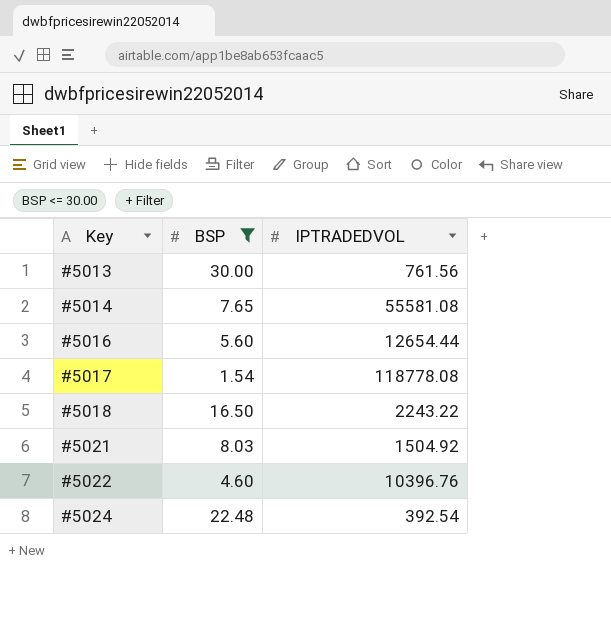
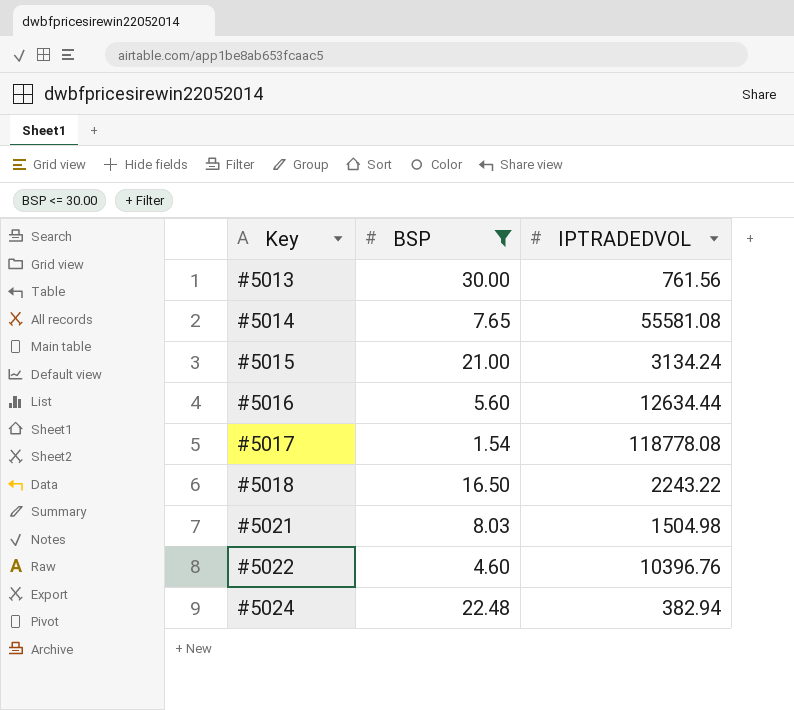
row #5015: none -> 21.00 | 3134.24
#5016 | IPTRADEDVOL: 12654.44 -> 12634.44
#5021 | IPTRADEDVOL: 1504.92 -> 1504.98
#5024 | IPTRADEDVOL: 392.54 -> 382.94

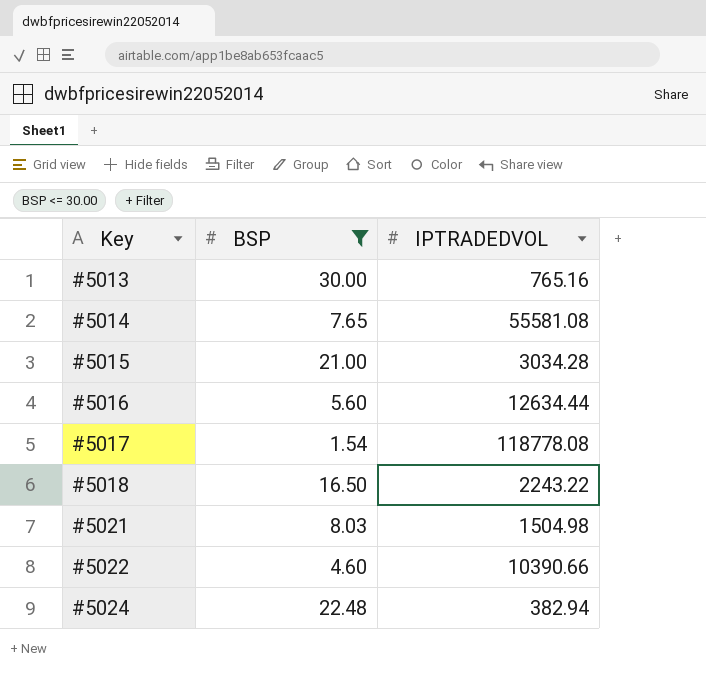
#5013 | IPTRADEDVOL: 761.56 -> 765.16
#5015 | IPTRADEDVOL: 3134.24 -> 3034.28
#5022 | IPTRADEDVOL: 10396.76 -> 10390.66

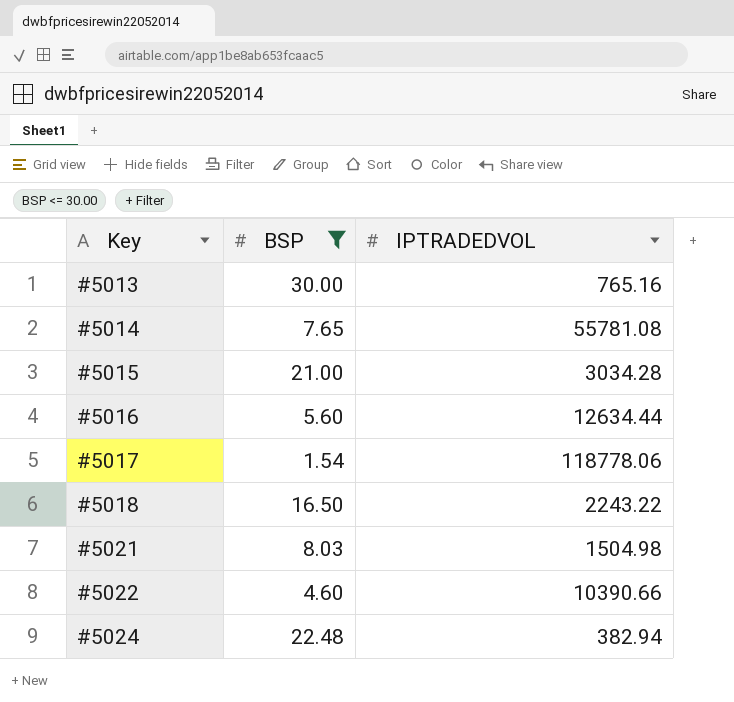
#5014 | IPTRADEDVOL: 55581.08 -> 55781.08
#5017 | IPTRADEDVOL: 118778.08 -> 118778.06

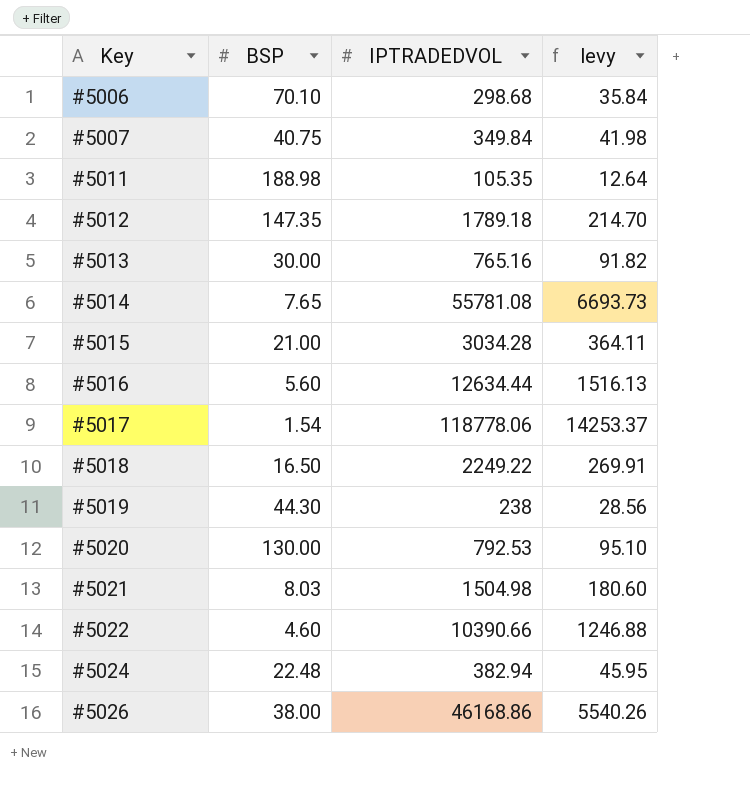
filter: BSP <= 30.00 -> none
column levy | formula: none -> [IPTRADEDVOL] * 0.12
#5018 | IPTRADEDVOL: 2243.22 -> 2249.22

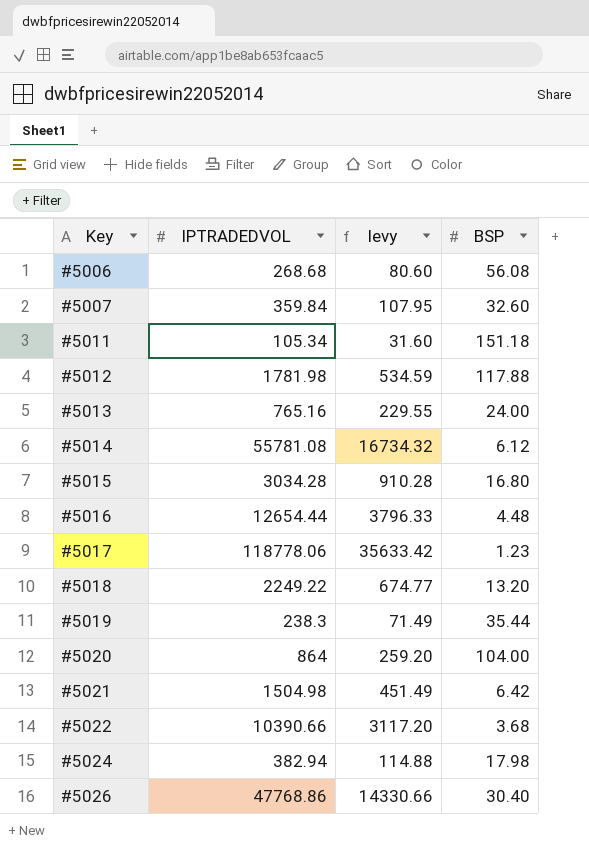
column levy | formula: [IPTRADEDVOL] * 0.12 -> [IPTRADEDVOL] * 0.3
column BSP | position: 2 -> 4
#5006 | IPTRADEDVOL: 298.68 -> 268.68
#5006 | BSP: 70.10 -> 56.08
#5007 | IPTRADEDVOL: 349.84 -> 359.84
#5007 | BSP: 40.75 -> 32.60
#5011 | IPTRADEDVOL: 105.35 -> 105.34
#5011 | BSP: 188.98 -> 151.18
#5012 | IPTRADEDVOL: 1789.18 -> 1781.98
#5012 | BSP: 147.35 -> 117.88
#5013 | BSP: 30.00 -> 24.00
#5014 | BSP: 7.65 -> 6.12
#5015 | BSP: 21.00 -> 16.80
#5016 | IPTRADEDVOL: 12634.44 -> 12654.44
#5016 | BSP: 5.60 -> 4.48
#5017 | BSP: 1.54 -> 1.23
#5018 | BSP: 16.50 -> 13.20
#5019 | IPTRADEDVOL: 238 -> 238.3
#5019 | BSP: 44.30 -> 35.44
#5020 | IPTRADEDVOL: 792.53 -> 864
#5020 | BSP: 130.00 -> 104.00
#5021 | BSP: 8.03 -> 6.42
#5022 | BSP: 4.60 -> 3.68
#5024 | BSP: 22.48 -> 17.98
#5026 | IPTRADEDVOL: 46168.86 -> 47768.86
#5026 | BSP: 38.00 -> 30.40

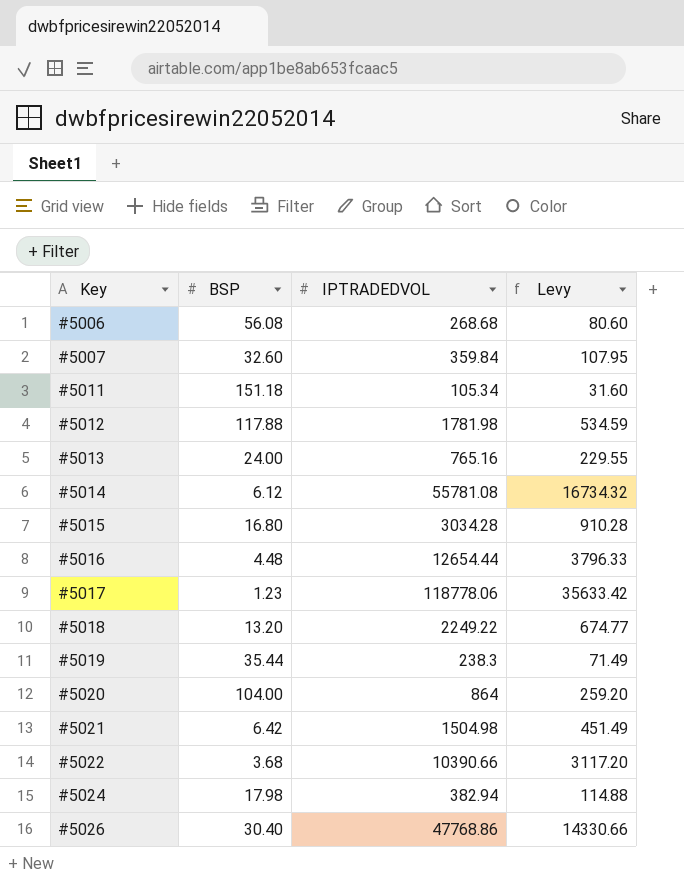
column BSP | position: 4 -> 2
column name: levy -> Levy

